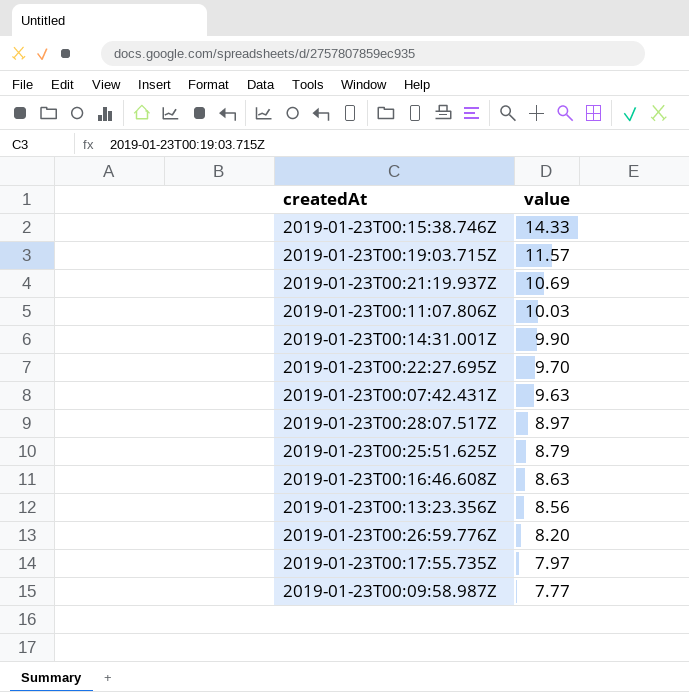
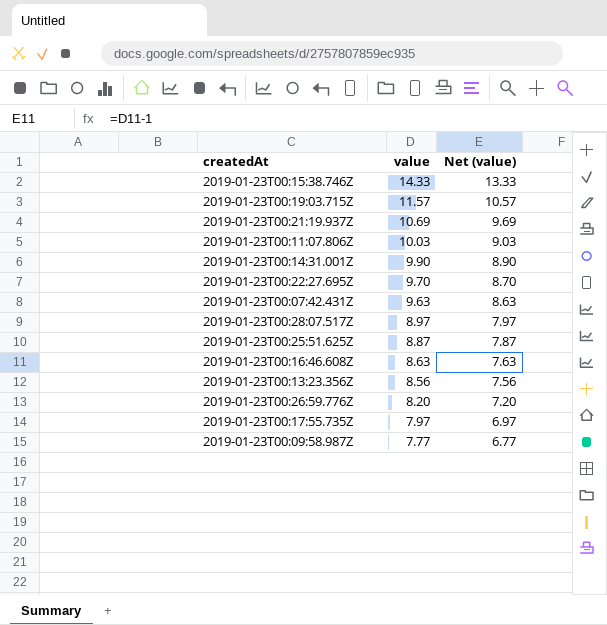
column Net (value) | formula: none -> [value] - 1
2019-01-23T00:25:51.625Z | value: 8.79 -> 8.87

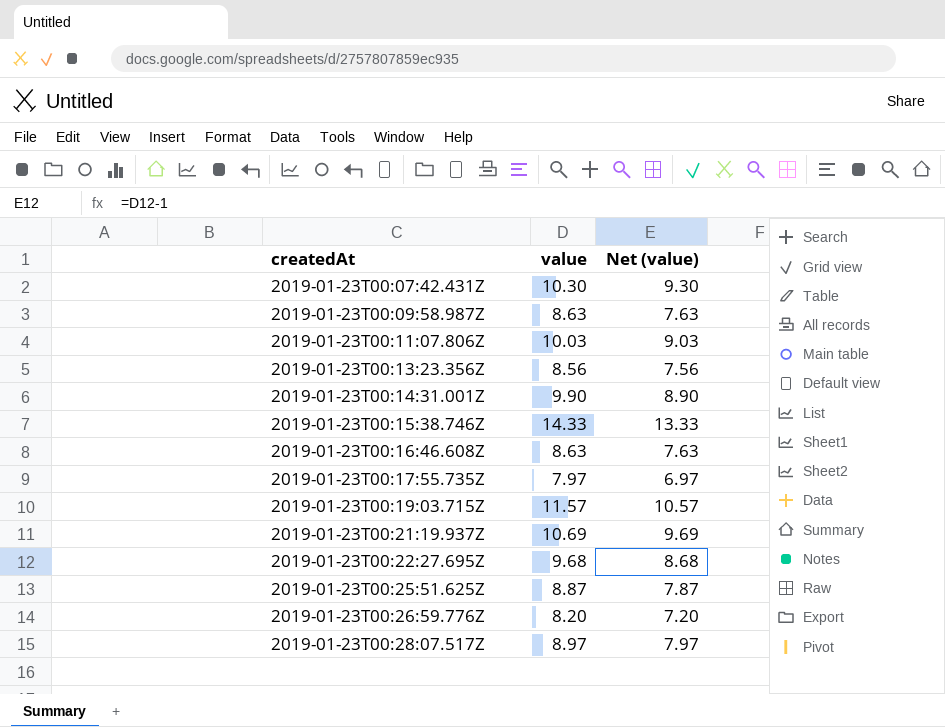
row order: value descending -> createdAt ascending
2019-01-23T00:07:42.431Z | value: 9.63 -> 10.30
2019-01-23T00:07:42.431Z | Net (value): 8.63 -> 9.30
2019-01-23T00:09:58.987Z | value: 7.77 -> 8.63
2019-01-23T00:09:58.987Z | Net (value): 6.77 -> 7.63
2019-01-23T00:22:27.695Z | value: 9.70 -> 9.68
2019-01-23T00:22:27.695Z | Net (value): 8.70 -> 8.68

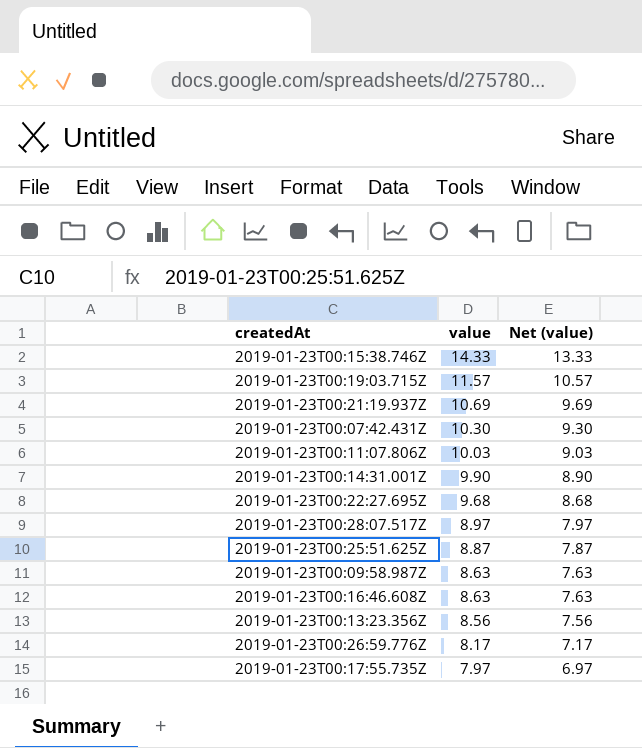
row order: createdAt ascending -> value descending
2019-01-23T00:26:59.776Z | value: 8.20 -> 8.17
2019-01-23T00:26:59.776Z | Net (value): 7.20 -> 7.17

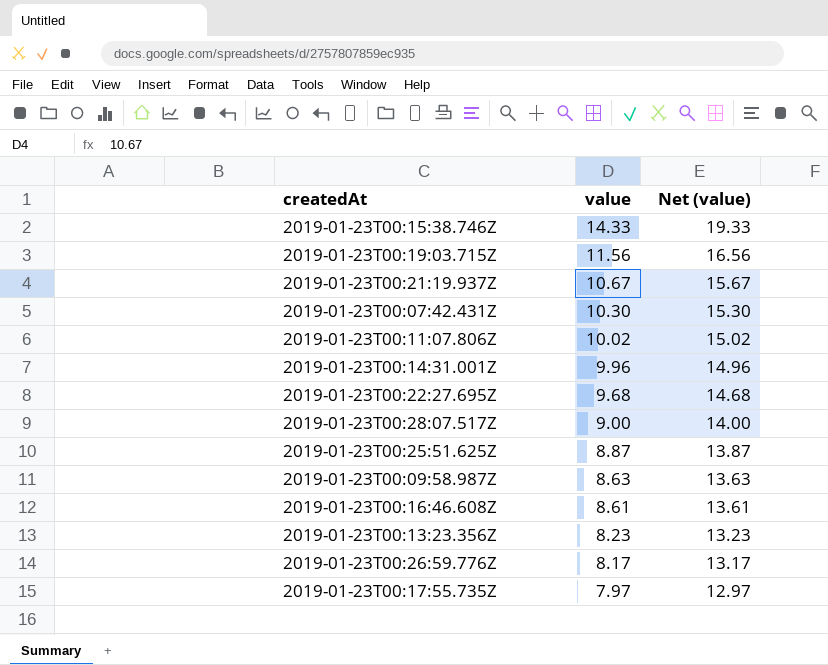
column Net (value) | formula: [value] - 1 -> [value] + 5
2019-01-23T00:19:03.715Z | value: 11.57 -> 11.56
2019-01-23T00:21:19.937Z | value: 10.69 -> 10.67
2019-01-23T00:11:07.806Z | value: 10.03 -> 10.02
2019-01-23T00:14:31.001Z | value: 9.90 -> 9.96
2019-01-23T00:28:07.517Z | value: 8.97 -> 9.00
2019-01-23T00:16:46.608Z | value: 8.63 -> 8.61
2019-01-23T00:13:23.356Z | value: 8.56 -> 8.23

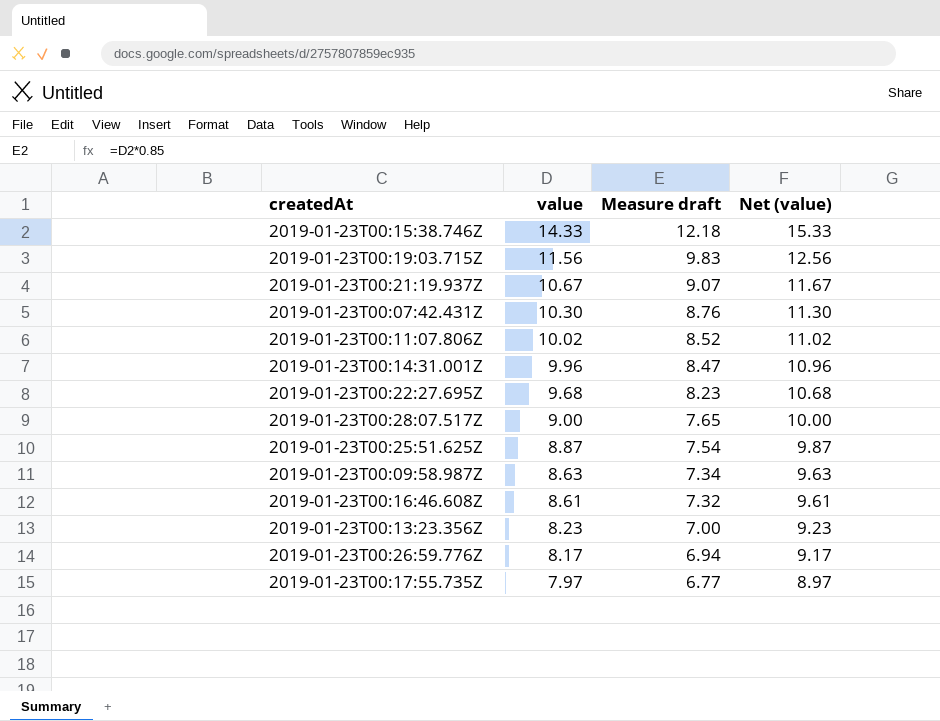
column Measure draft | formula: none -> [value] * 0.85
column Net (value) | formula: [value] + 5 -> [value] + 1

